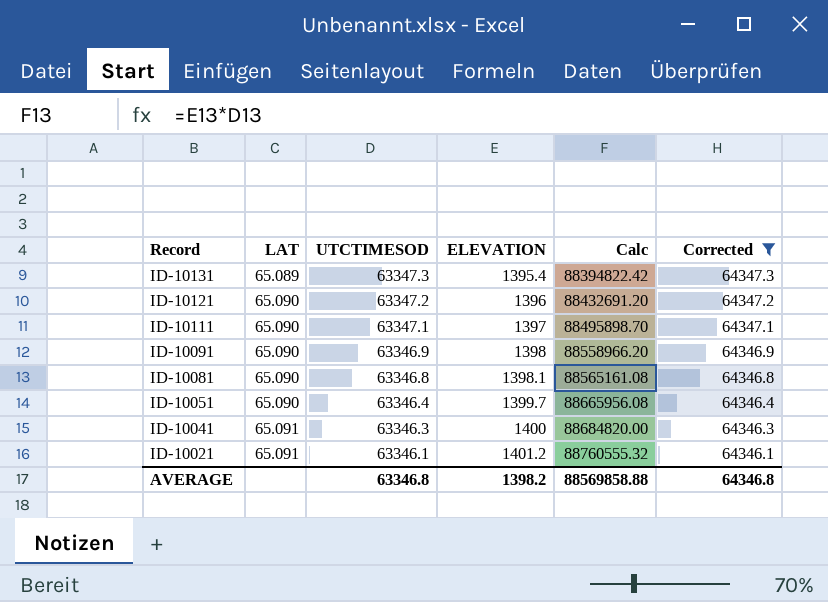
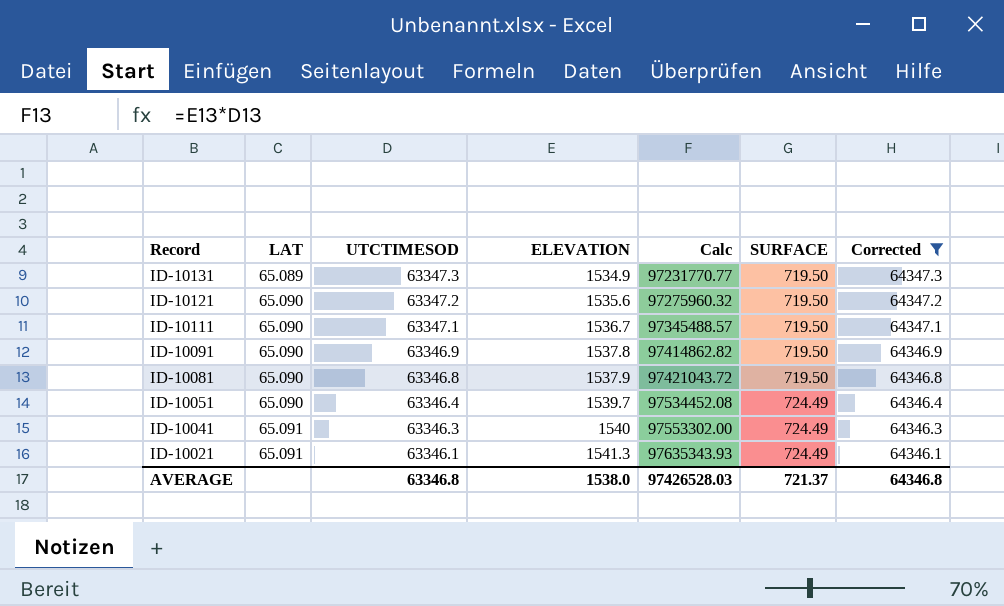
column SURFACE | position: none -> 6
ID-10131 | ELEVATION: 1395.4 -> 1534.9
ID-10131 | Calc: 88394822.42 -> 97231770.77
ID-10121 | ELEVATION: 1396 -> 1535.6
ID-10121 | Calc: 88432691.20 -> 97275960.32
ID-10111 | ELEVATION: 1397 -> 1536.7
ID-10111 | Calc: 88495898.70 -> 97345488.57
ID-10091 | ELEVATION: 1398 -> 1537.8
ID-10091 | Calc: 88558966.20 -> 97414862.82
ID-10081 | ELEVATION: 1398.1 -> 1537.9
ID-10081 | Calc: 88565161.08 -> 97421043.72
ID-10051 | ELEVATION: 1399.7 -> 1539.7
ID-10051 | Calc: 88665956.08 -> 97534452.08
ID-10041 | ELEVATION: 1400 -> 1540
ID-10041 | Calc: 88684820.00 -> 97553302.00
ID-10021 | ELEVATION: 1401.2 -> 1541.3
ID-10021 | Calc: 88760555.32 -> 97635343.93
AVERAGE | ELEVATION: 1398.2 -> 1538.0
AVERAGE | Calc: 88569858.88 -> 97426528.03

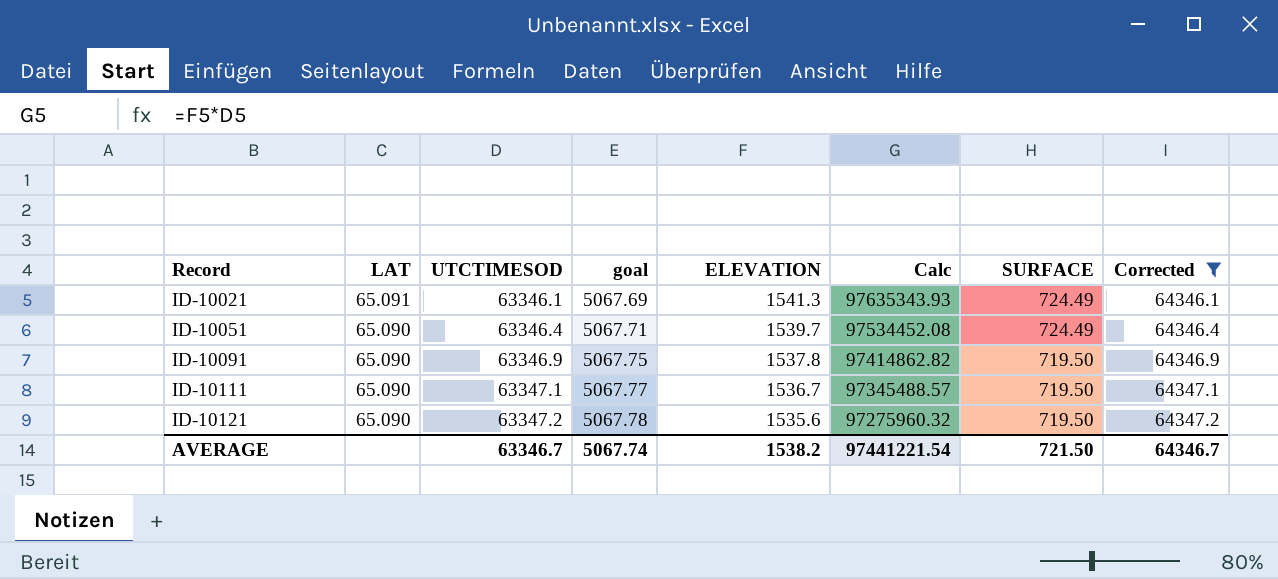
row order: Record descending -> Record ascending
column goal | formula: none -> [UTCTIMESOD] * 0.08
row ID-10131: 65.089 | 63347.3 | 1534.9 | 97231770.77 | 719.50 | 64347.3 -> none
row ID-10081: 65.090 | 63346.8 | 1537.9 | 97421043.72 | 719.50 | 64346.8 -> none
row ID-10041: 65.091 | 63346.3 | 1540 | 97553302.00 | 724.49 | 64346.3 -> none
AVERAGE | UTCTIMESOD: 63346.8 -> 63346.7
AVERAGE | ELEVATION: 1538.0 -> 1538.2
AVERAGE | Calc: 97426528.03 -> 97441221.54
AVERAGE | SURFACE: 721.37 -> 721.50
AVERAGE | Corrected: 64346.8 -> 64346.7

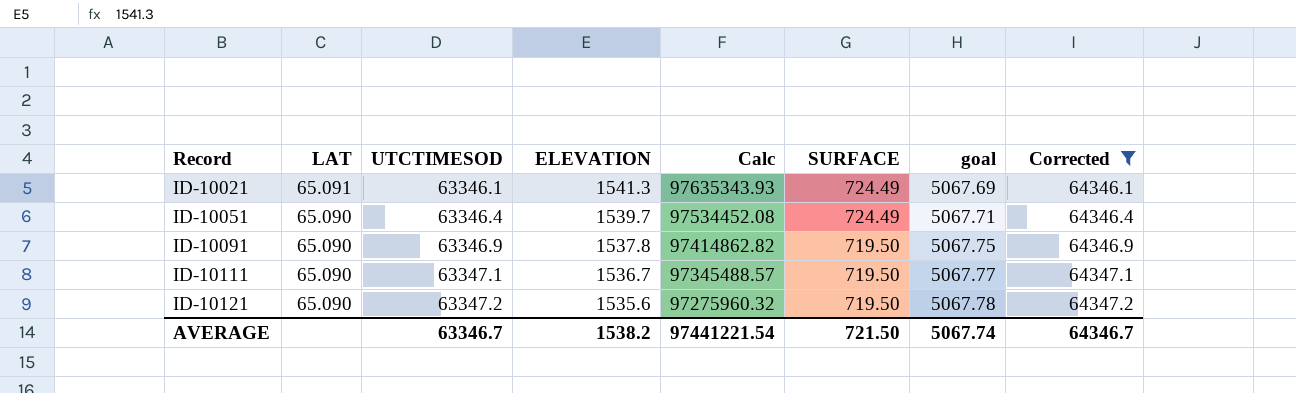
column goal | position: 4 -> 7

